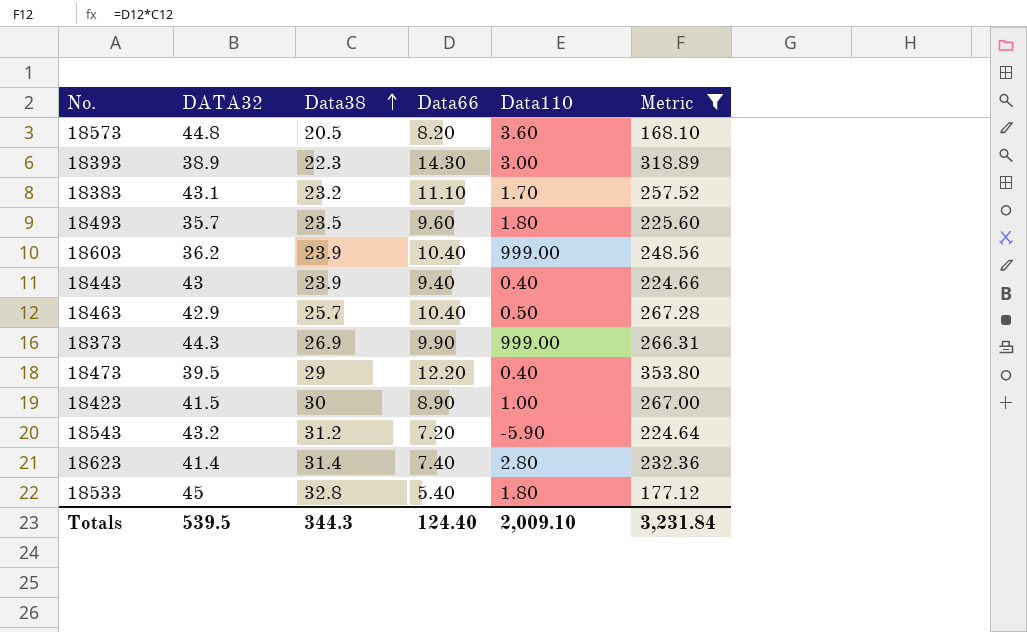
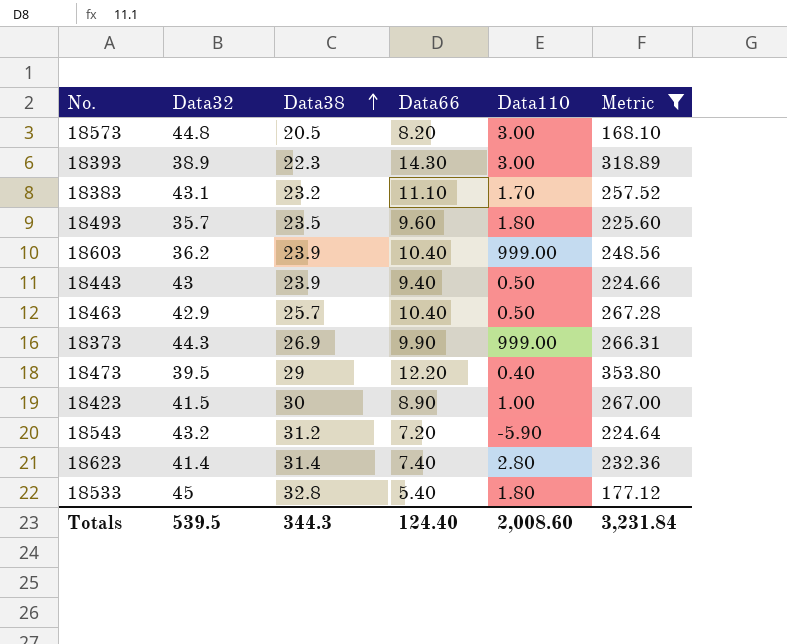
column name: DATA32 -> Data32
18573 | Data110: 3.60 -> 3.00
18443 | Data110: 0.40 -> 0.50
Totals | Data110: 2,009.10 -> 2,008.60

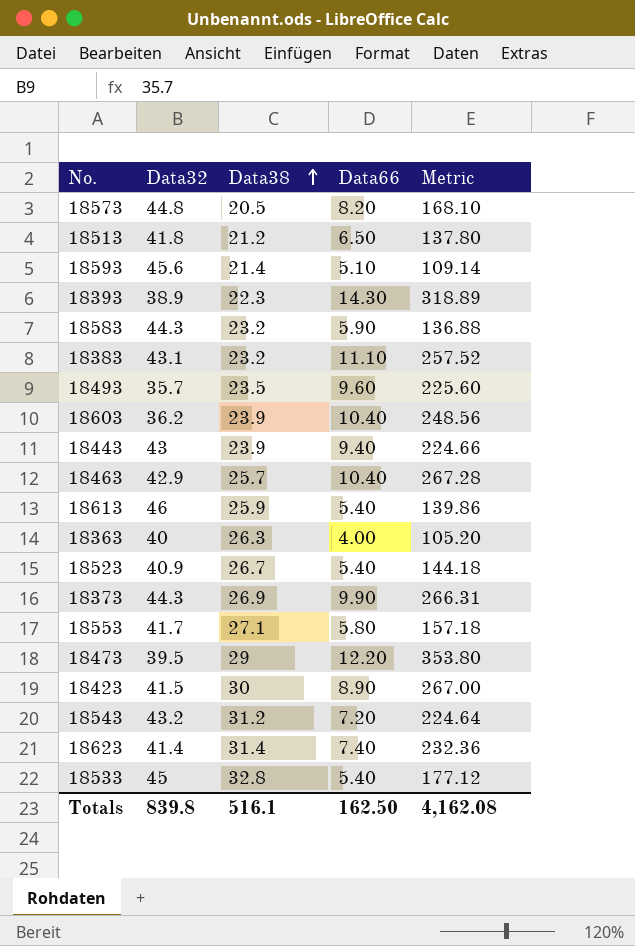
filter: Metric >= 168.10 -> none
column Data110 | position: 5 -> none
Totals | Data32: 539.5 -> 839.8
Totals | Data38: 344.3 -> 516.1
Totals | Data66: 124.40 -> 162.50
Totals | Metric: 3,231.84 -> 4,162.08

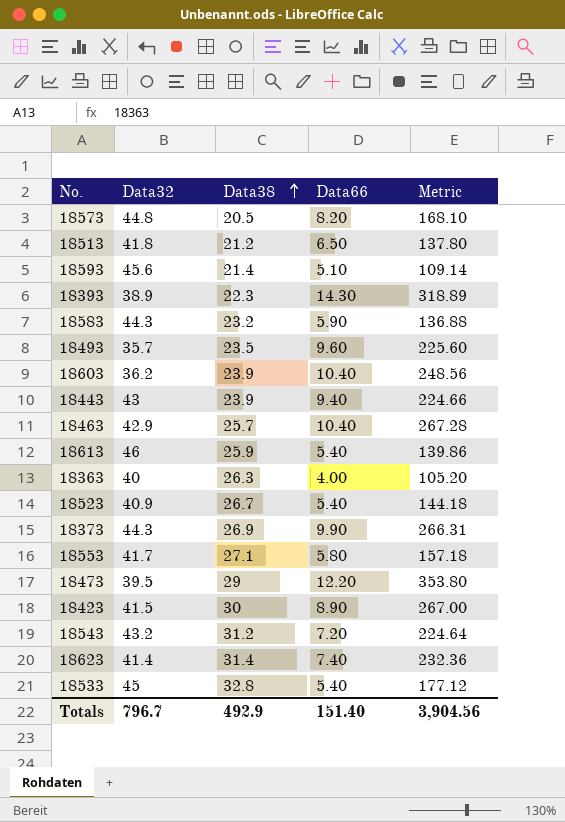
row 18383: 43.1 | 23.2 | 11.10 | 257.52 -> none
Totals | Data32: 839.8 -> 796.7
Totals | Data38: 516.1 -> 492.9
Totals | Data66: 162.50 -> 151.40
Totals | Metric: 4,162.08 -> 3,904.56

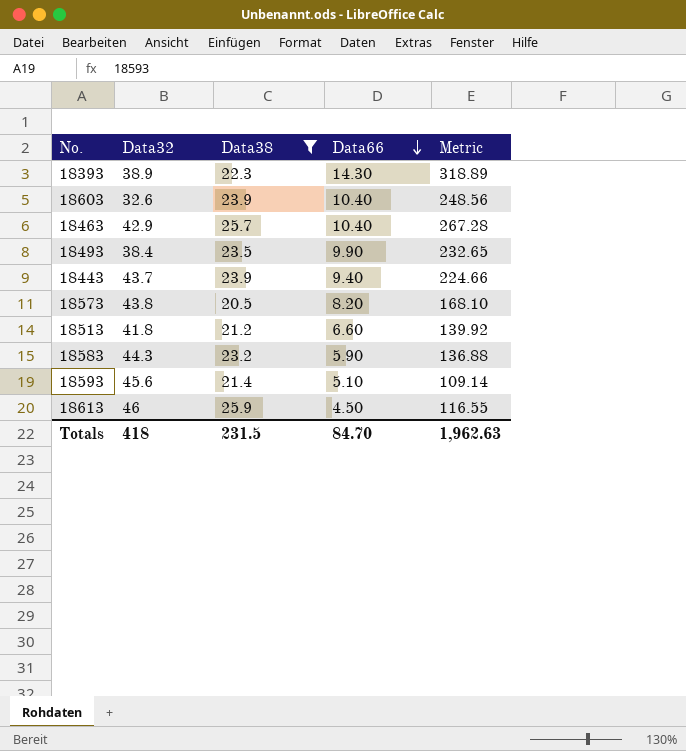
filter: none -> Data38 <= 25.9
row order: Data38 ascending -> Data66 descending
18603 | Data32: 36.2 -> 32.6
18493 | Data32: 35.7 -> 38.4
18493 | Data66: 9.60 -> 9.90
18493 | Metric: 225.60 -> 232.65
18443 | Data32: 43 -> 43.7
18573 | Data32: 44.8 -> 43.8
18513 | Data66: 6.50 -> 6.60
18513 | Metric: 137.80 -> 139.92
18613 | Data66: 5.40 -> 4.50
18613 | Metric: 139.86 -> 116.55
Totals | Data32: 796.7 -> 418
Totals | Data38: 492.9 -> 231.5
Totals | Data66: 151.40 -> 84.70
Totals | Metric: 3,904.56 -> 1,962.63

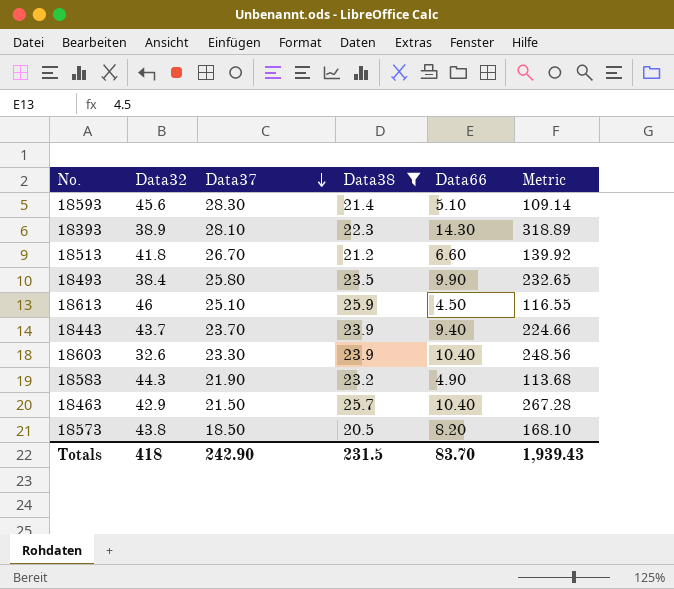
row order: Data66 descending -> Data37 descending
column Data37 | position: none -> 3
18583 | Data66: 5.90 -> 4.90
18583 | Metric: 136.88 -> 113.68
Totals | Data66: 84.70 -> 83.70
Totals | Metric: 1,962.63 -> 1,939.43

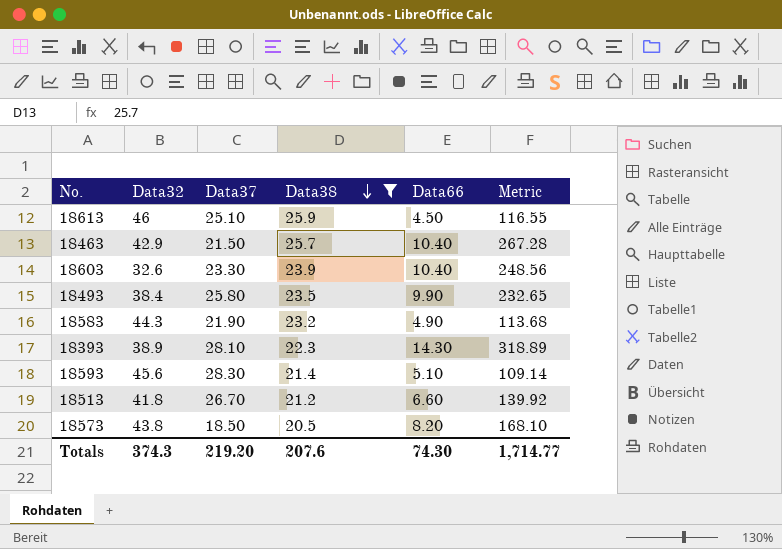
row order: Data37 descending -> Data38 descending
row 18443: 43.7 | 23.70 | 23.9 | 9.40 | 224.66 -> none
Totals | Data32: 418 -> 374.3
Totals | Data37: 242.90 -> 219.20
Totals | Data38: 231.5 -> 207.6
Totals | Data66: 83.70 -> 74.30
Totals | Metric: 1,939.43 -> 1,714.77

